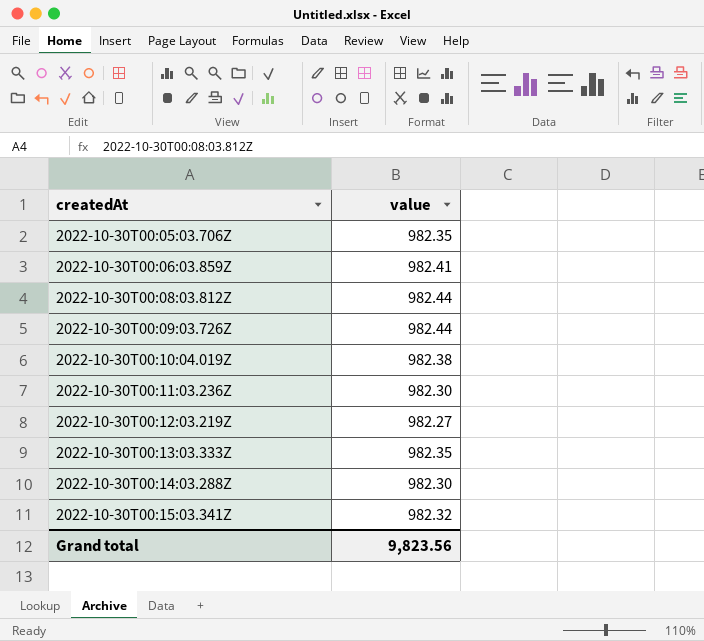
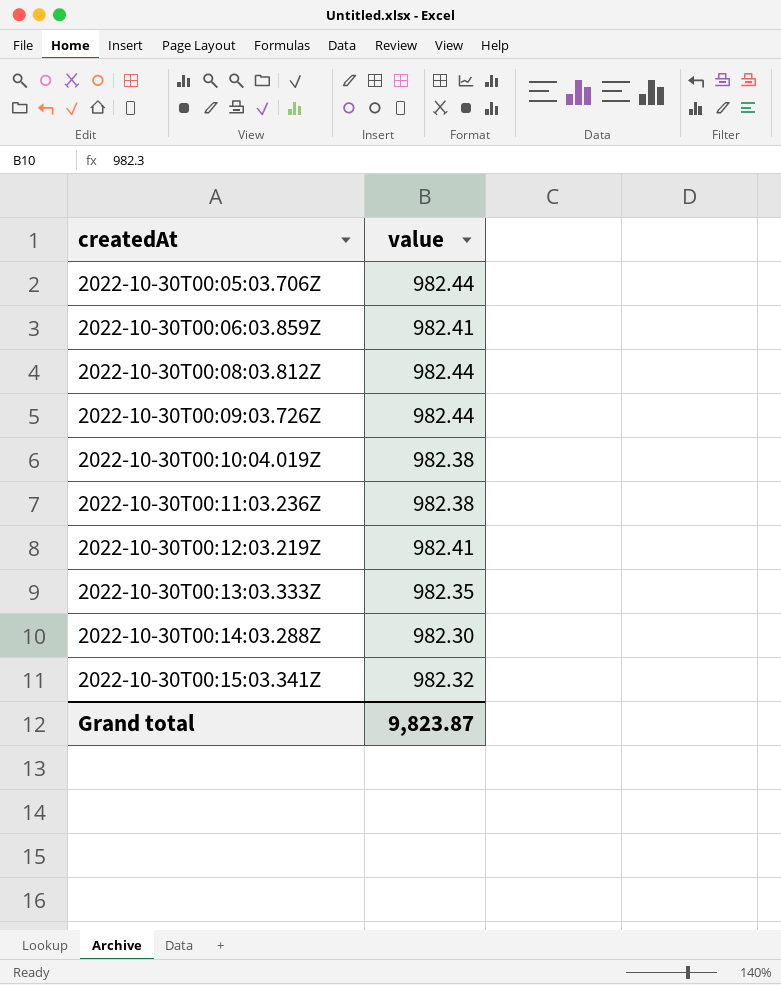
2022-10-30T00:05:03.706Z | value: 982.35 -> 982.44
2022-10-30T00:11:03.236Z | value: 982.30 -> 982.38
2022-10-30T00:12:03.219Z | value: 982.27 -> 982.41
Grand total | value: 9,823.56 -> 9,823.87

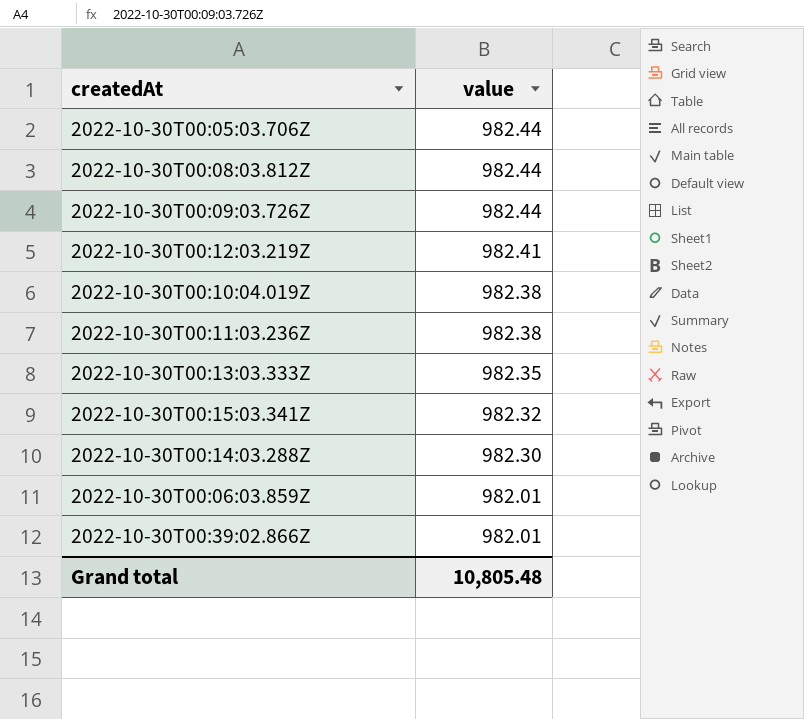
row order: createdAt ascending -> value descending
2022-10-30T00:06:03.859Z | value: 982.41 -> 982.01
row 2022-10-30T00:39:02.866Z: none -> 982.01
Grand total | value: 9,823.87 -> 10,805.48

